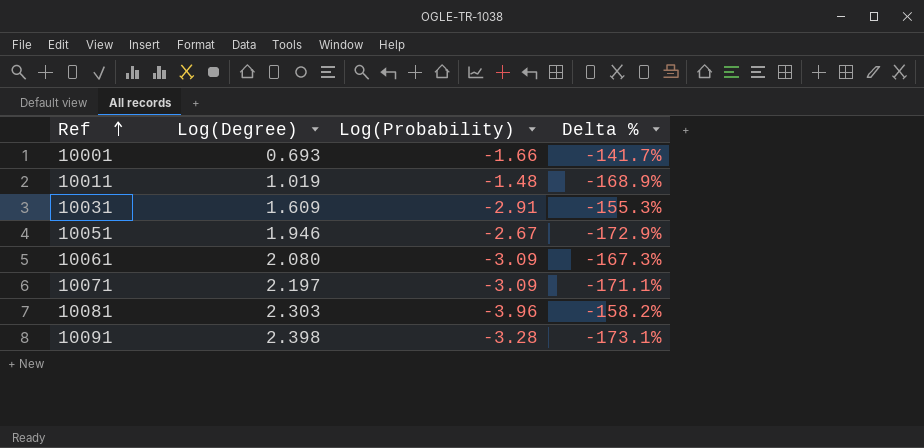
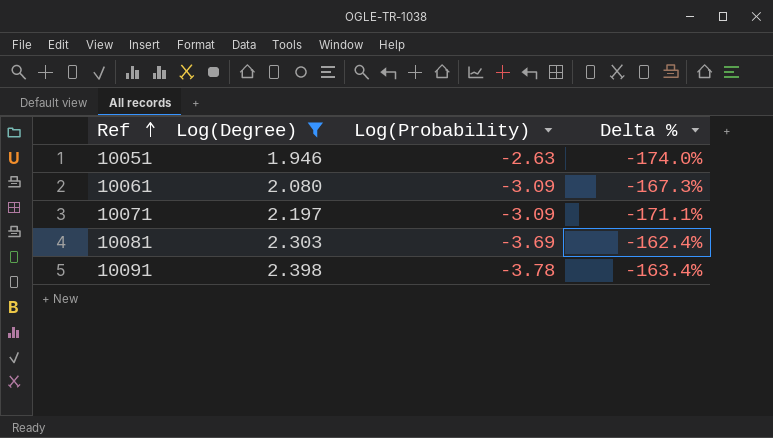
filter: none -> Log(Degree) >= 1.946
10051 | Log(Probability): -2.67 -> -2.63
10051 | Delta %: -172.9% -> -174.0%
10081 | Log(Probability): -3.96 -> -3.69
10081 | Delta %: -158.2% -> -162.4%
10091 | Log(Probability): -3.28 -> -3.78
10091 | Delta %: -173.1% -> -163.4%

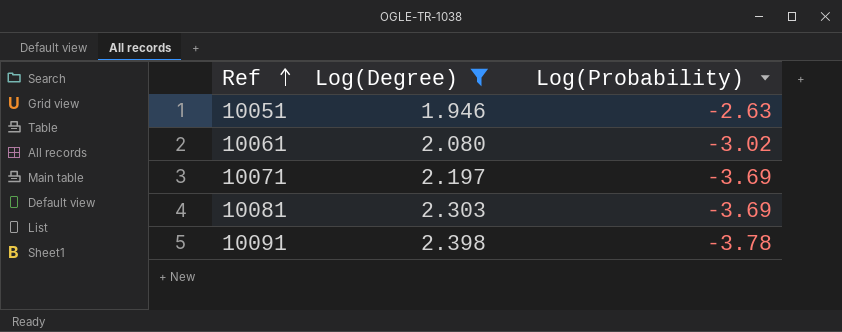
column Delta % | formula: ([Log(Degree)] - [Log(Probability)]) / [Log(Probability)] -> none
10061 | Log(Probability): -3.09 -> -3.02
10071 | Log(Probability): -3.09 -> -3.69

